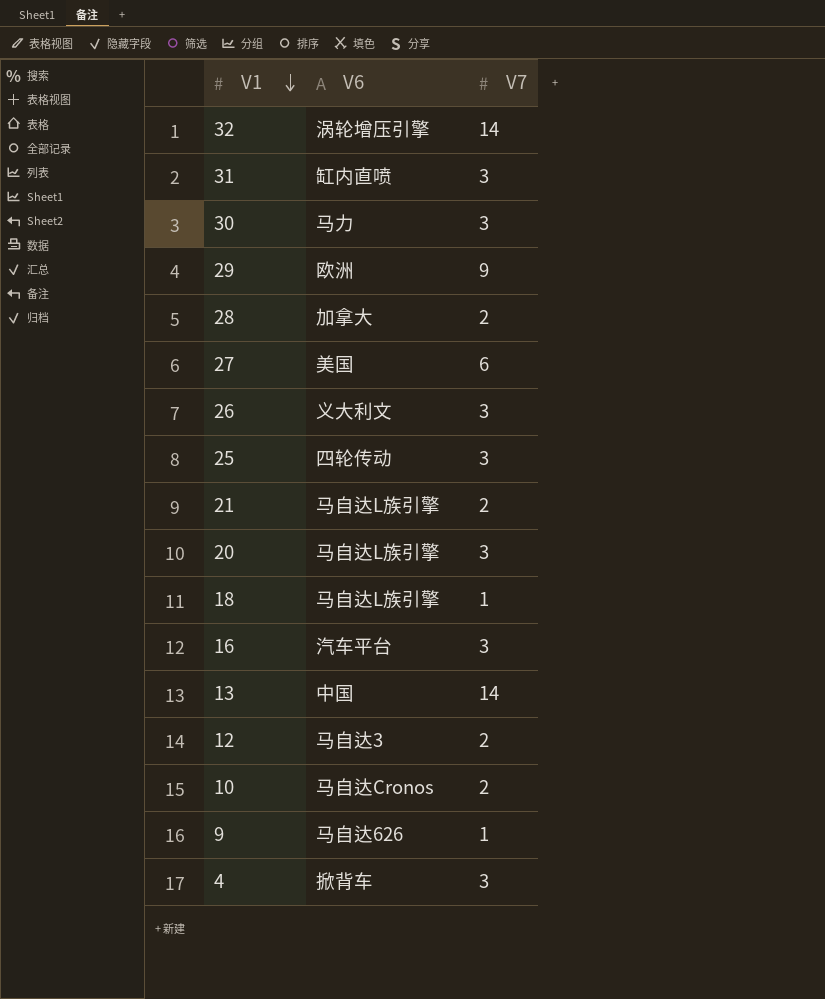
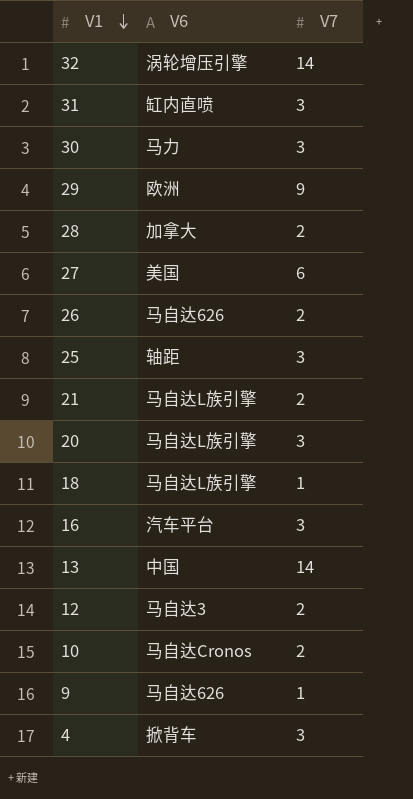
26 | V6: 义大利文 -> 马自达626
26 | V7: 3 -> 2
25 | V6: 四轮传动 -> 轴距

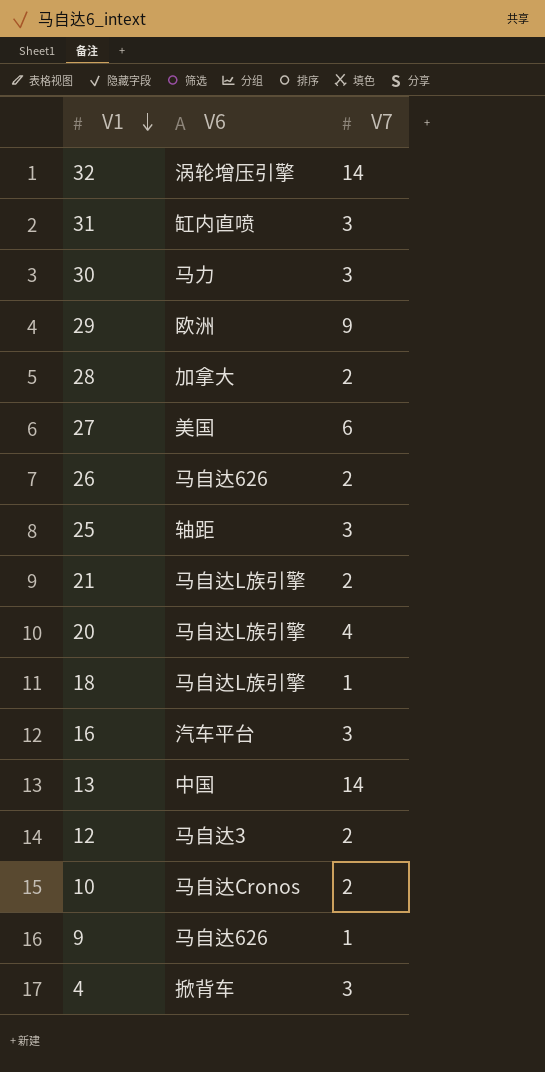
20 | V7: 3 -> 4

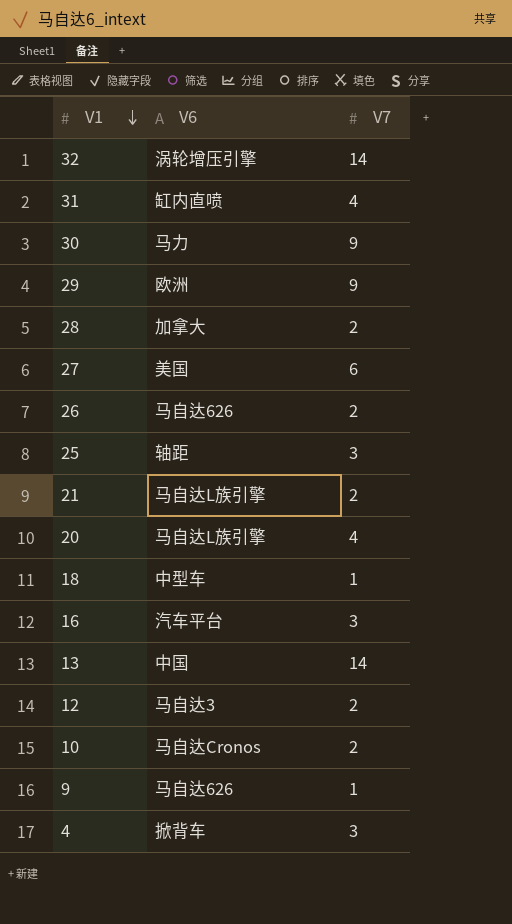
31 | V7: 3 -> 4
30 | V7: 3 -> 9
18 | V6: 马自达L族引擎 -> 中型车

